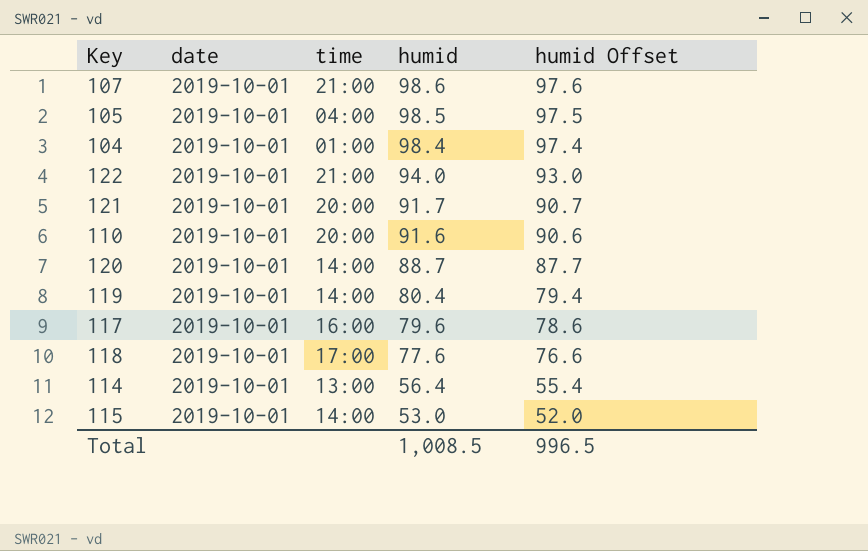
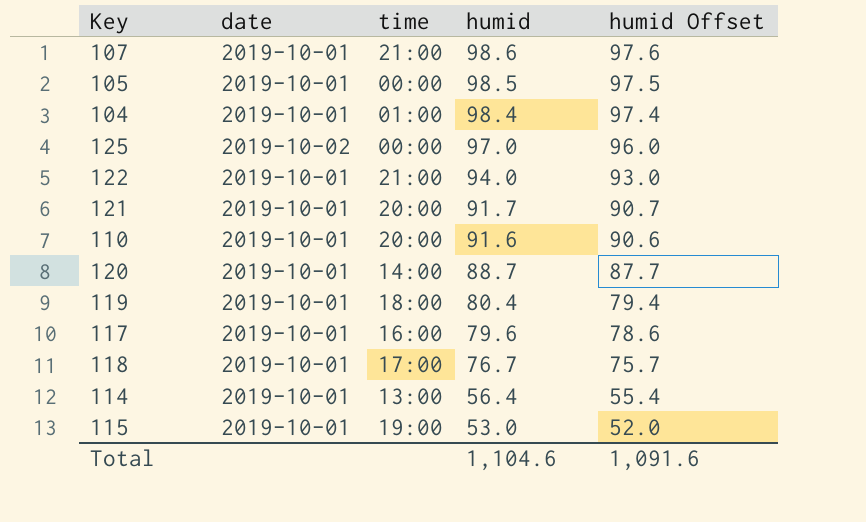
105 | time: 04:00 -> 00:00
row 125: none -> 2019-10-02 | 00:00 | 97.0 | 96.0
119 | time: 14:00 -> 18:00
118 | humid: 77.6 -> 76.7
118 | humid Offset: 76.6 -> 75.7
115 | time: 14:00 -> 19:00
Total | humid: 1,008.5 -> 1,104.6
Total | humid Offset: 996.5 -> 1,091.6

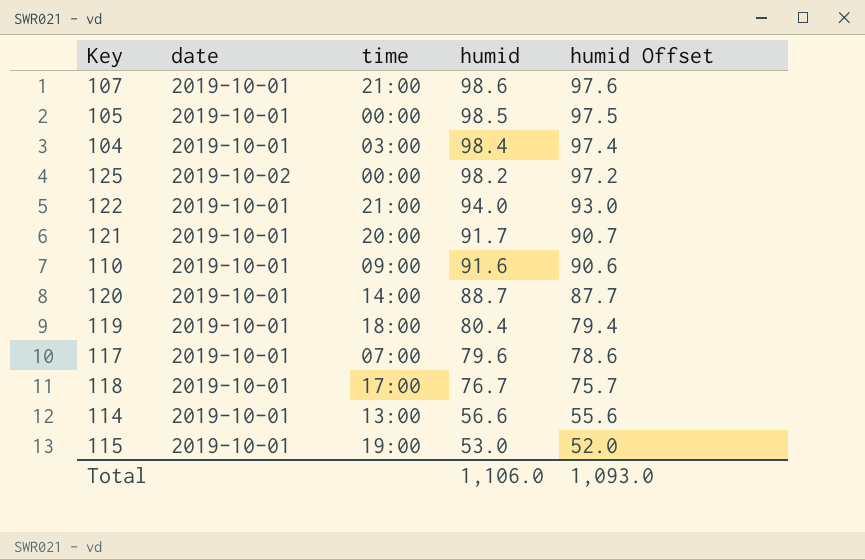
104 | time: 01:00 -> 03:00
125 | humid: 97.0 -> 98.2
125 | humid Offset: 96.0 -> 97.2
110 | time: 20:00 -> 09:00
117 | time: 16:00 -> 07:00
114 | humid: 56.4 -> 56.6
114 | humid Offset: 55.4 -> 55.6
Total | humid: 1,104.6 -> 1,106.0
Total | humid Offset: 1,091.6 -> 1,093.0

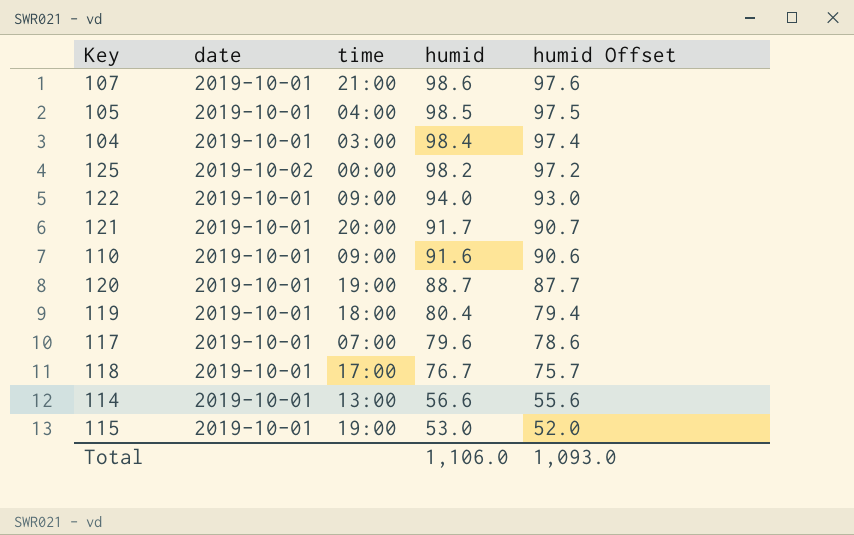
105 | time: 00:00 -> 04:00
122 | time: 21:00 -> 09:00
120 | time: 14:00 -> 19:00

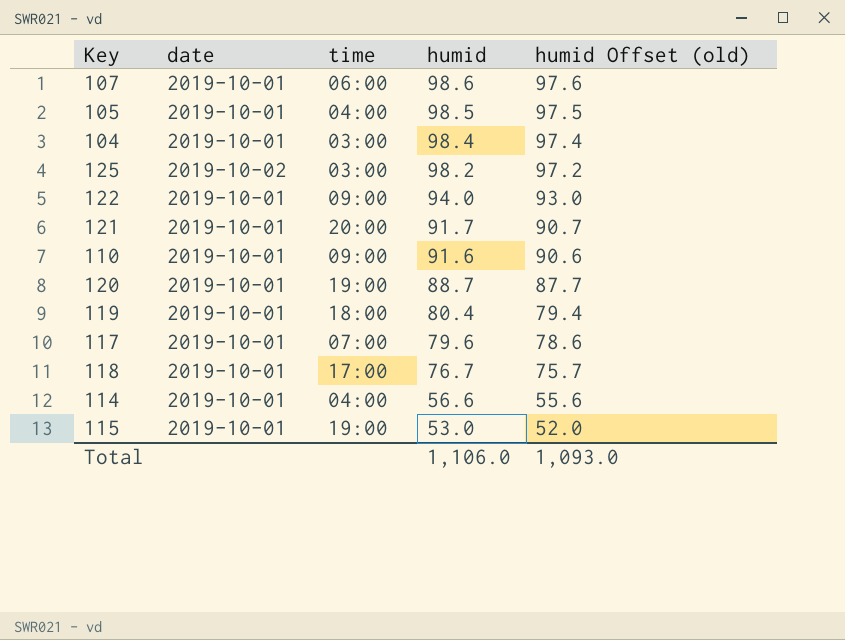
column name: humid Offset -> humid Offset (old)
107 | time: 21:00 -> 06:00
125 | time: 00:00 -> 03:00
114 | time: 13:00 -> 04:00

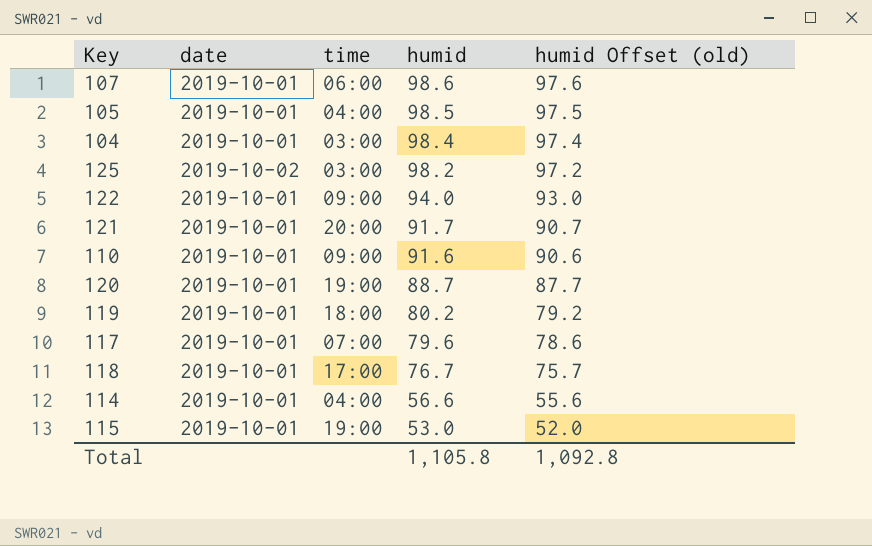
119 | humid: 80.4 -> 80.2
119 | humid Offset (old): 79.4 -> 79.2
Total | humid: 1,106.0 -> 1,105.8
Total | humid Offset (old): 1,093.0 -> 1,092.8

